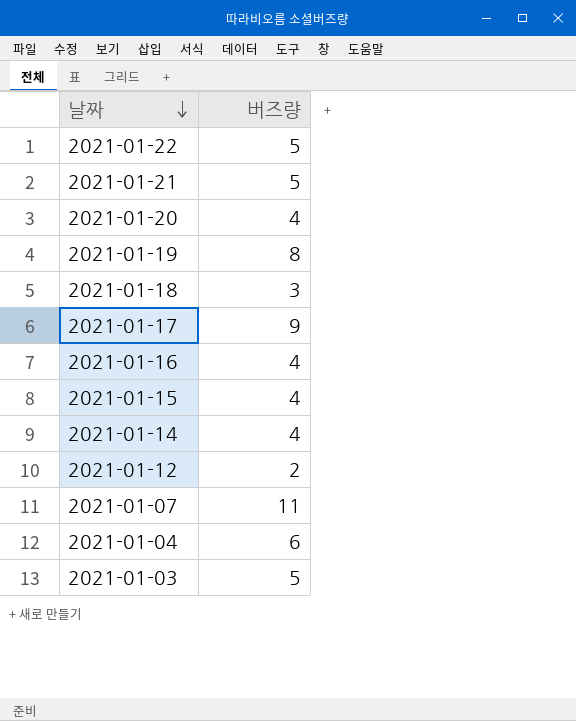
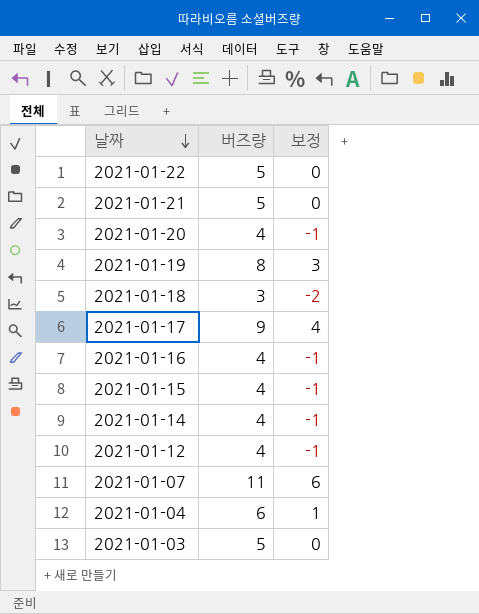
column 보정 | formula: none -> [버즈량] - 5
2021-01-12 | 버즈량: 2 -> 4

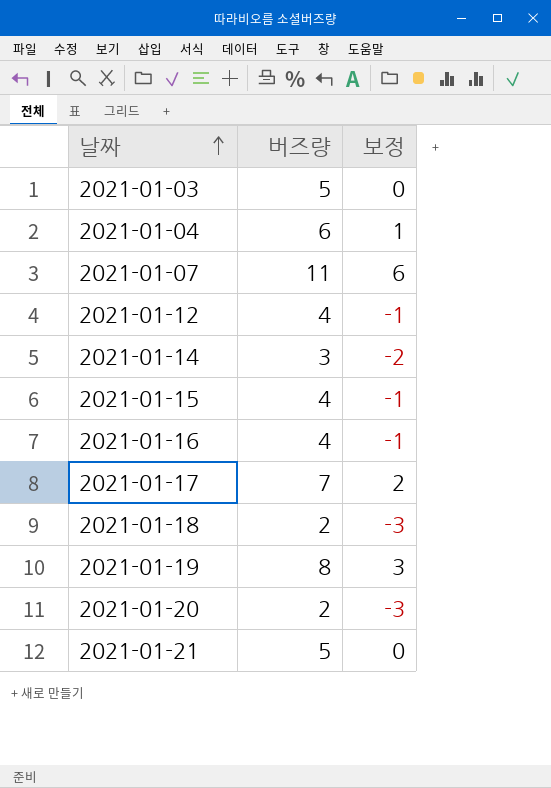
row order: 날짜 descending -> 날짜 ascending
row 2021-01-22: 5 | 0 -> none
2021-01-14 | 버즈량: 4 -> 3
2021-01-14 | 보정: -1 -> -2
2021-01-17 | 버즈량: 9 -> 7
2021-01-17 | 보정: 4 -> 2
2021-01-18 | 버즈량: 3 -> 2
2021-01-18 | 보정: -2 -> -3
2021-01-20 | 버즈량: 4 -> 2
2021-01-20 | 보정: -1 -> -3

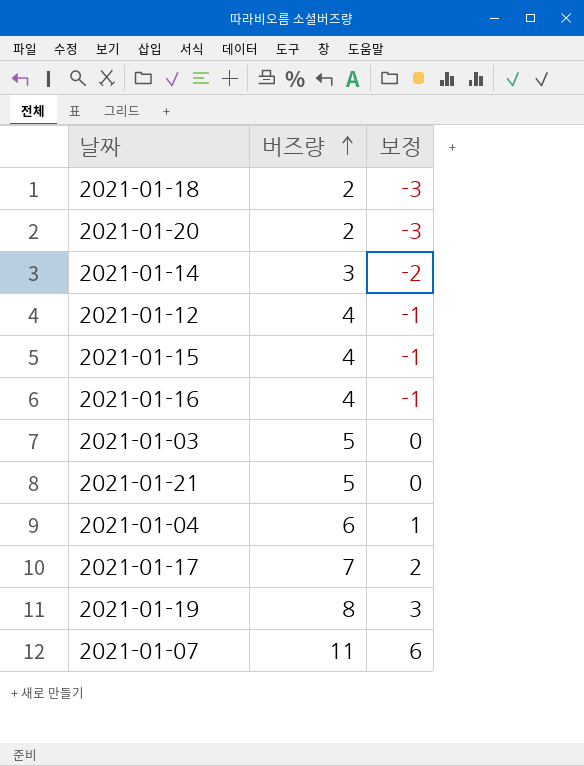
row order: 날짜 ascending -> 버즈량 ascending

